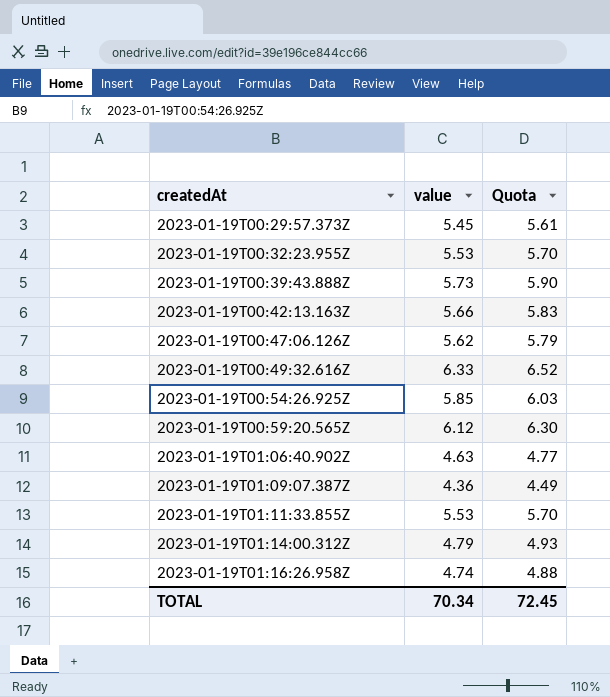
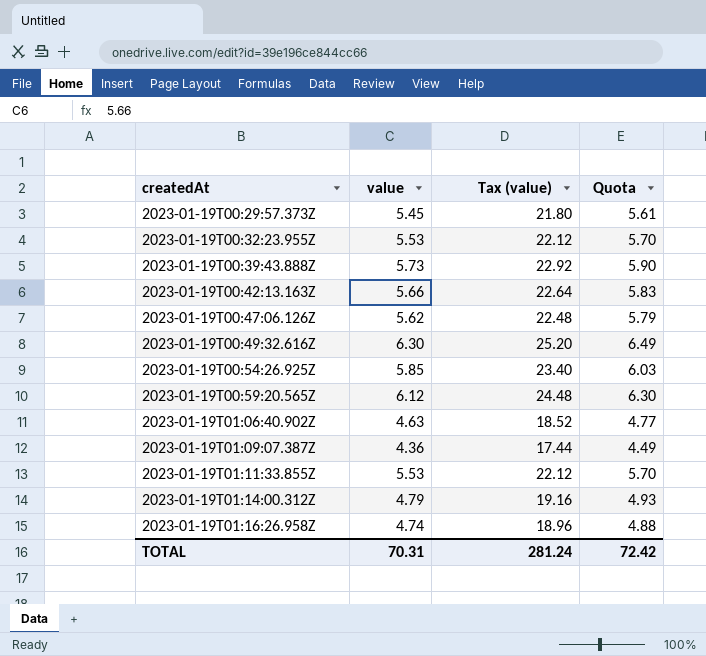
column Tax (value) | formula: none -> [value] * 4
2023-01-19T00:49:32.616Z | value: 6.33 -> 6.30
2023-01-19T00:49:32.616Z | Quota: 6.52 -> 6.49
TOTAL | value: 70.34 -> 70.31
TOTAL | Quota: 72.45 -> 72.42

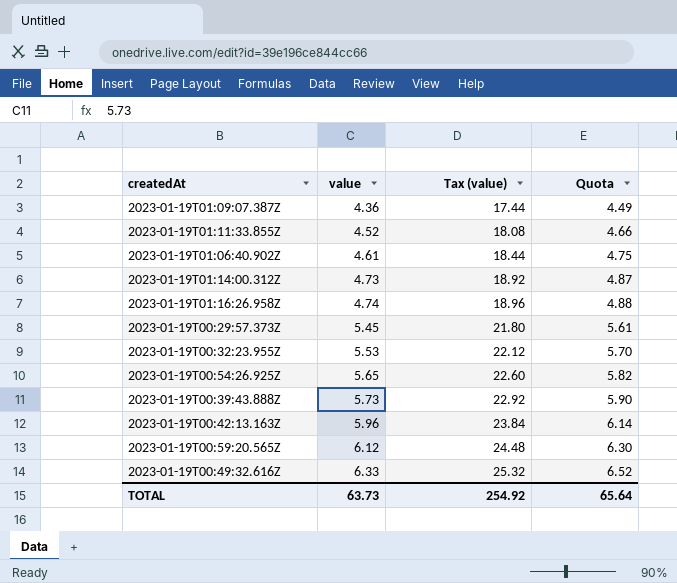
row order: createdAt ascending -> value ascending
row 2023-01-19T00:47:06.126Z: 5.62 | 22.48 | 5.79 -> none
2023-01-19T01:11:33.855Z | value: 5.53 -> 4.52
2023-01-19T01:11:33.855Z | Tax (value): 22.12 -> 18.08
2023-01-19T01:11:33.855Z | Quota: 5.70 -> 4.66
2023-01-19T01:06:40.902Z | value: 4.63 -> 4.61
2023-01-19T01:06:40.902Z | Tax (value): 18.52 -> 18.44
2023-01-19T01:06:40.902Z | Quota: 4.77 -> 4.75
2023-01-19T01:14:00.312Z | value: 4.79 -> 4.73
2023-01-19T01:14:00.312Z | Tax (value): 19.16 -> 18.92
2023-01-19T01:14:00.312Z | Quota: 4.93 -> 4.87
2023-01-19T00:54:26.925Z | value: 5.85 -> 5.65
2023-01-19T00:54:26.925Z | Tax (value): 23.40 -> 22.60
2023-01-19T00:54:26.925Z | Quota: 6.03 -> 5.82
2023-01-19T00:42:13.163Z | value: 5.66 -> 5.96
2023-01-19T00:42:13.163Z | Tax (value): 22.64 -> 23.84
2023-01-19T00:42:13.163Z | Quota: 5.83 -> 6.14
2023-01-19T00:49:32.616Z | value: 6.30 -> 6.33
2023-01-19T00:49:32.616Z | Tax (value): 25.20 -> 25.32
2023-01-19T00:49:32.616Z | Quota: 6.49 -> 6.52
TOTAL | value: 70.31 -> 63.73
TOTAL | Tax (value): 281.24 -> 254.92
TOTAL | Quota: 72.42 -> 65.64

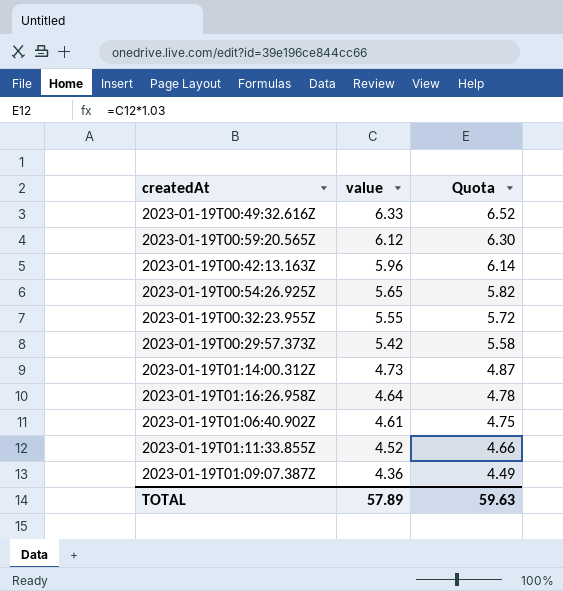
row order: value ascending -> value descending
column Tax (value) | formula: [value] * 4 -> none
row 2023-01-19T00:39:43.888Z: 5.73 | 22.92 | 5.90 -> none
2023-01-19T00:32:23.955Z | value: 5.53 -> 5.55
2023-01-19T00:32:23.955Z | Quota: 5.70 -> 5.72
2023-01-19T00:29:57.373Z | value: 5.45 -> 5.42
2023-01-19T00:29:57.373Z | Quota: 5.61 -> 5.58
2023-01-19T01:16:26.958Z | value: 4.74 -> 4.64
2023-01-19T01:16:26.958Z | Quota: 4.88 -> 4.78
TOTAL | value: 63.73 -> 57.89
TOTAL | Quota: 65.64 -> 59.63

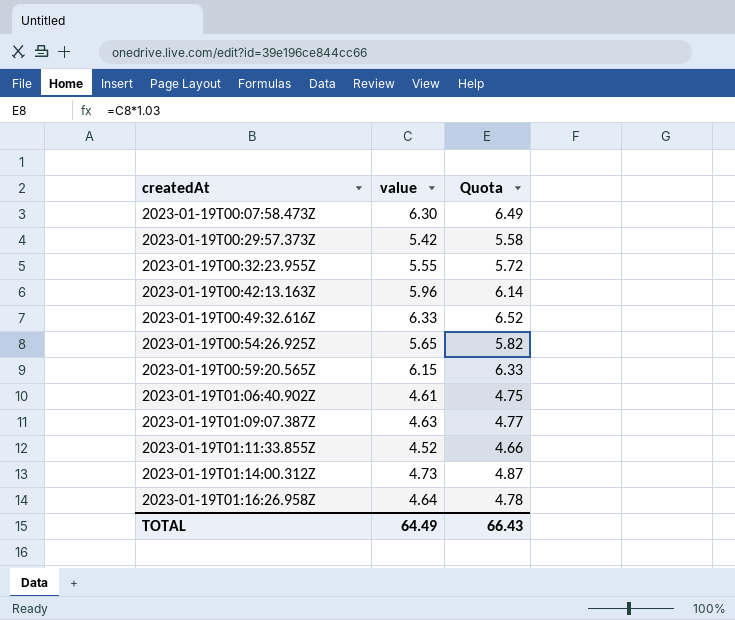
row order: value descending -> createdAt ascending
row 2023-01-19T00:07:58.473Z: none -> 6.30 | 6.49
2023-01-19T00:59:20.565Z | value: 6.12 -> 6.15
2023-01-19T00:59:20.565Z | Quota: 6.30 -> 6.33
2023-01-19T01:09:07.387Z | value: 4.36 -> 4.63
2023-01-19T01:09:07.387Z | Quota: 4.49 -> 4.77
TOTAL | value: 57.89 -> 64.49
TOTAL | Quota: 59.63 -> 66.43

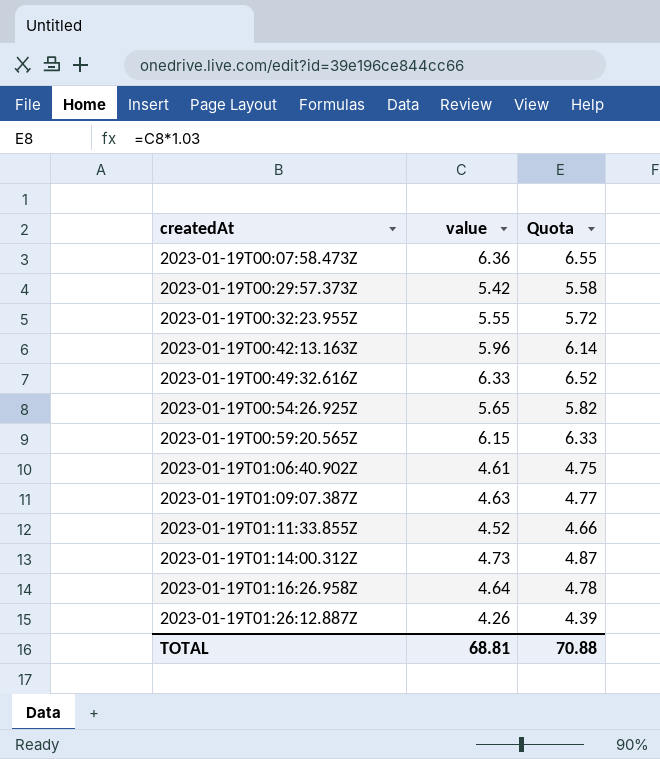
2023-01-19T00:07:58.473Z | value: 6.30 -> 6.36
2023-01-19T00:07:58.473Z | Quota: 6.49 -> 6.55
row 2023-01-19T01:26:12.887Z: none -> 4.26 | 4.39
TOTAL | value: 64.49 -> 68.81
TOTAL | Quota: 66.43 -> 70.88

